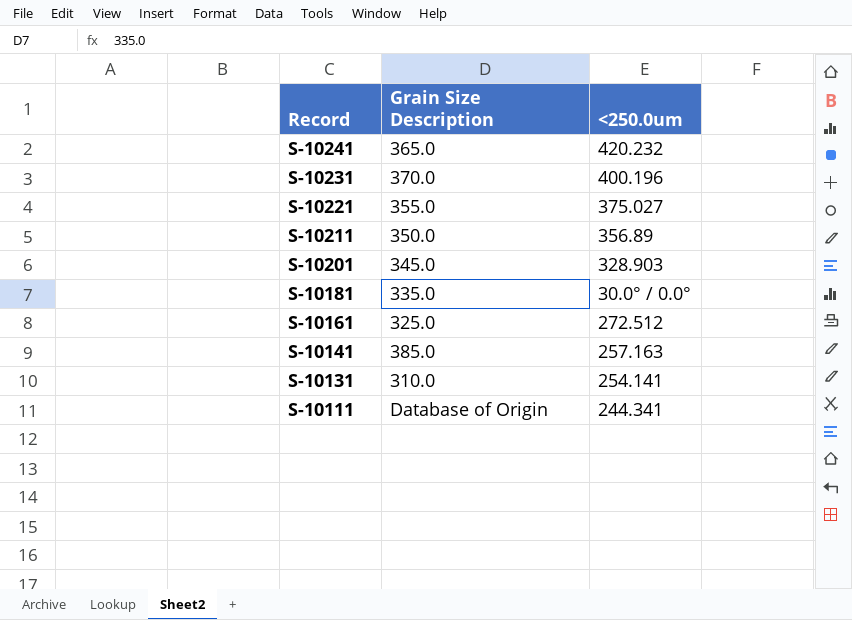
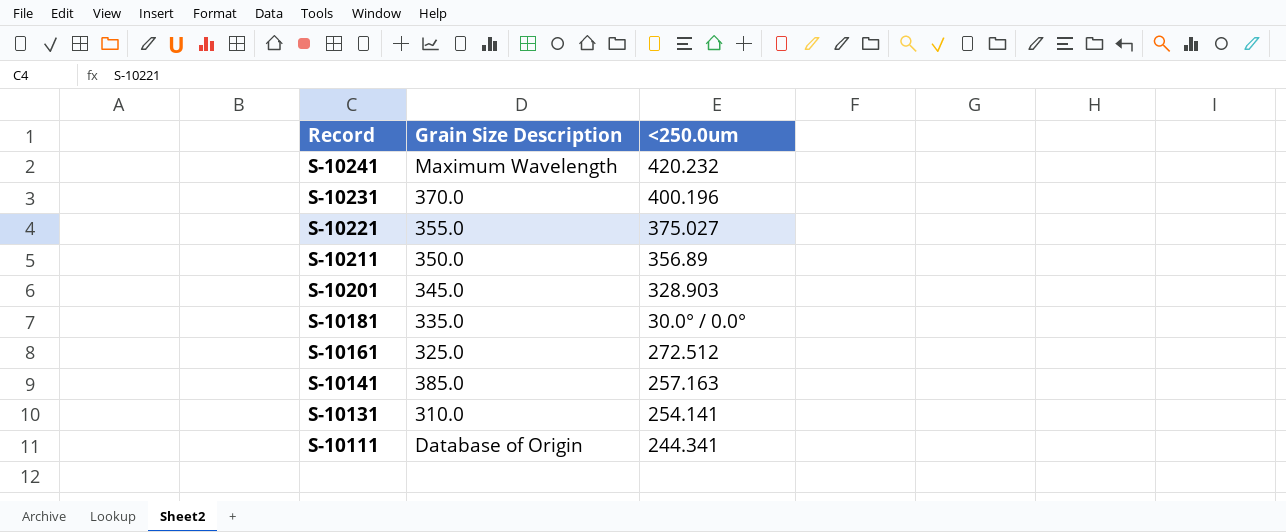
S-10241 | Grain Size Description: 365.0 -> Maximum Wavelength

